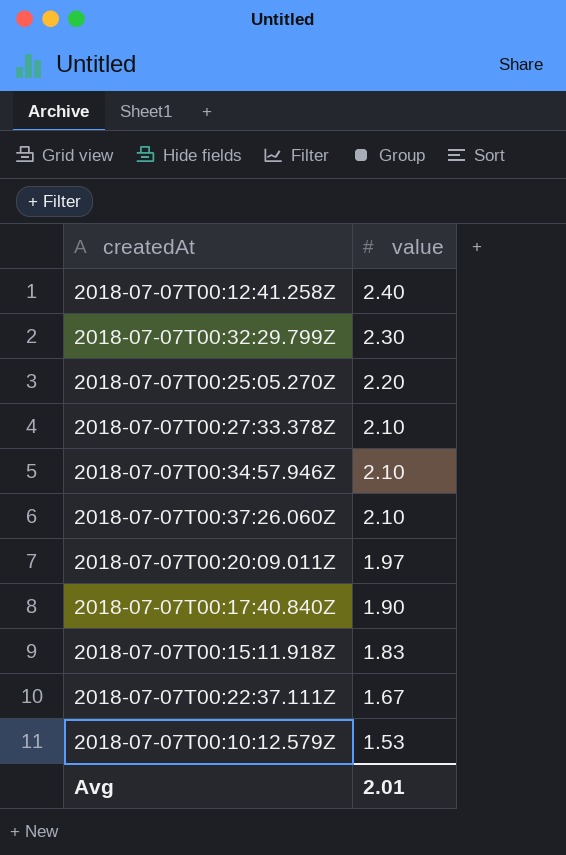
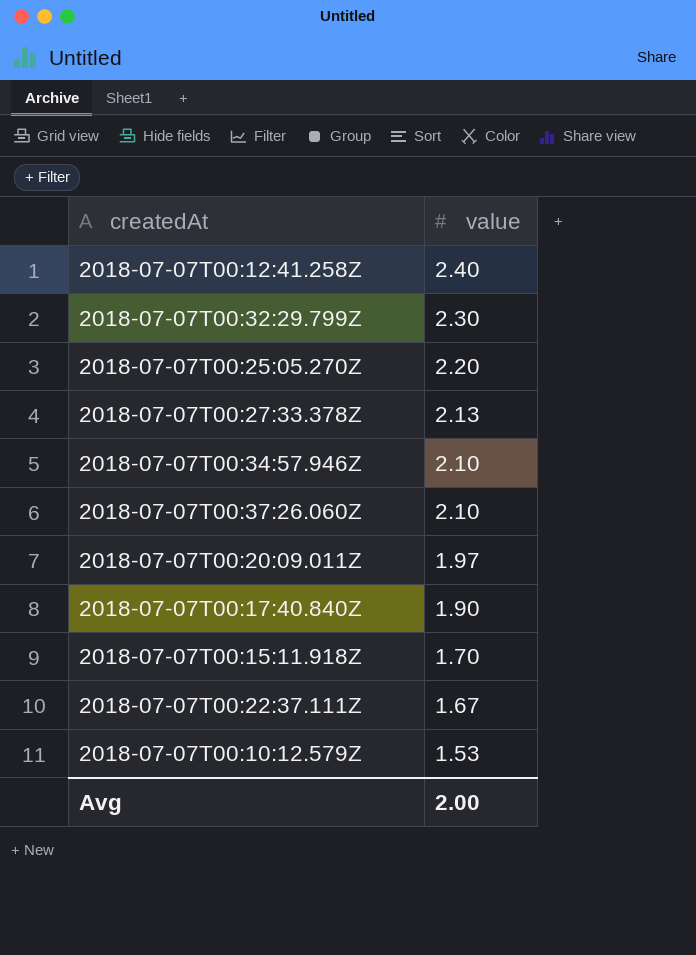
2018-07-07T00:27:33.378Z | value: 2.10 -> 2.13
2018-07-07T00:15:11.918Z | value: 1.83 -> 1.70
Avg | value: 2.01 -> 2.00

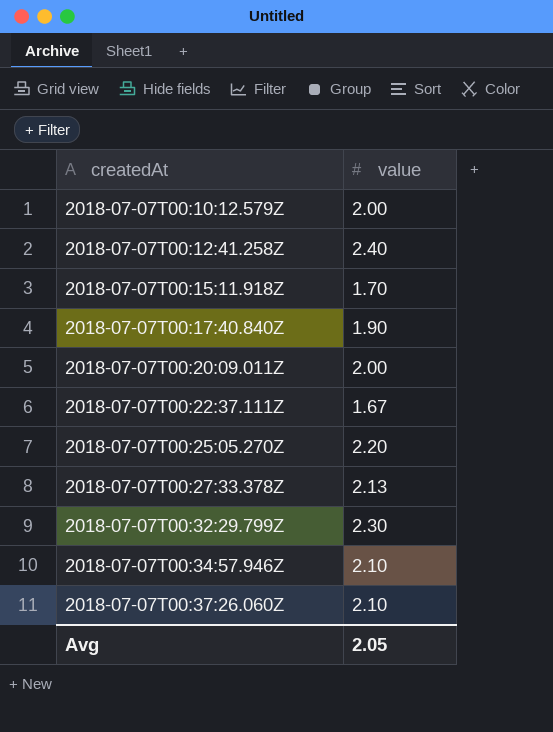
row order: value descending -> createdAt ascending
2018-07-07T00:10:12.579Z | value: 1.53 -> 2.00
2018-07-07T00:20:09.011Z | value: 1.97 -> 2.00
Avg | value: 2.00 -> 2.05

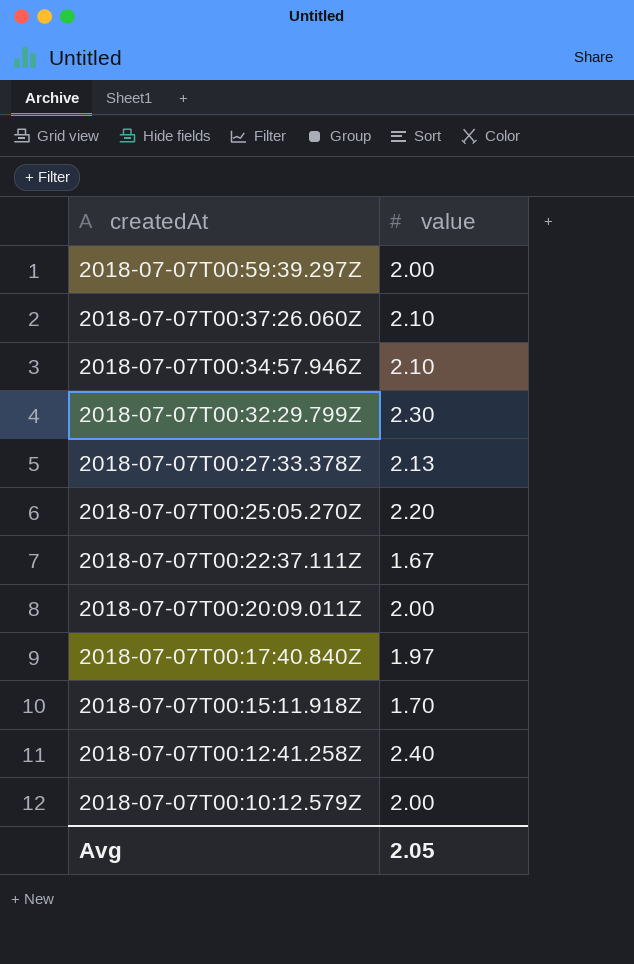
row order: createdAt ascending -> createdAt descending
row 2018-07-07T00:59:39.297Z: none -> 2.00
2018-07-07T00:17:40.840Z | value: 1.90 -> 1.97

